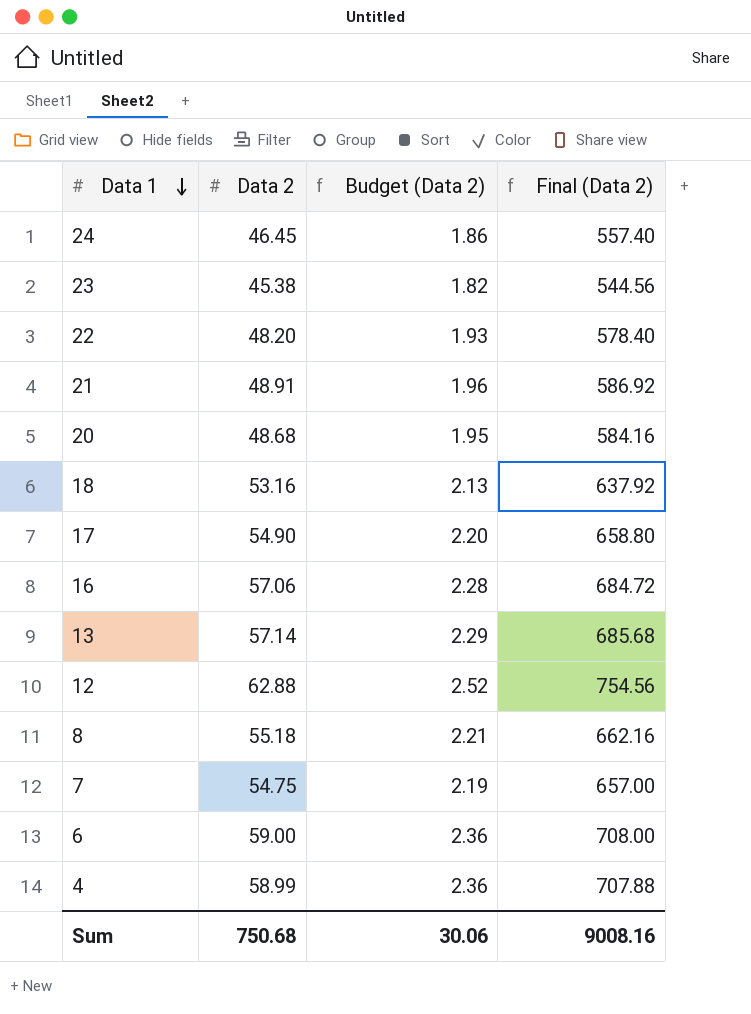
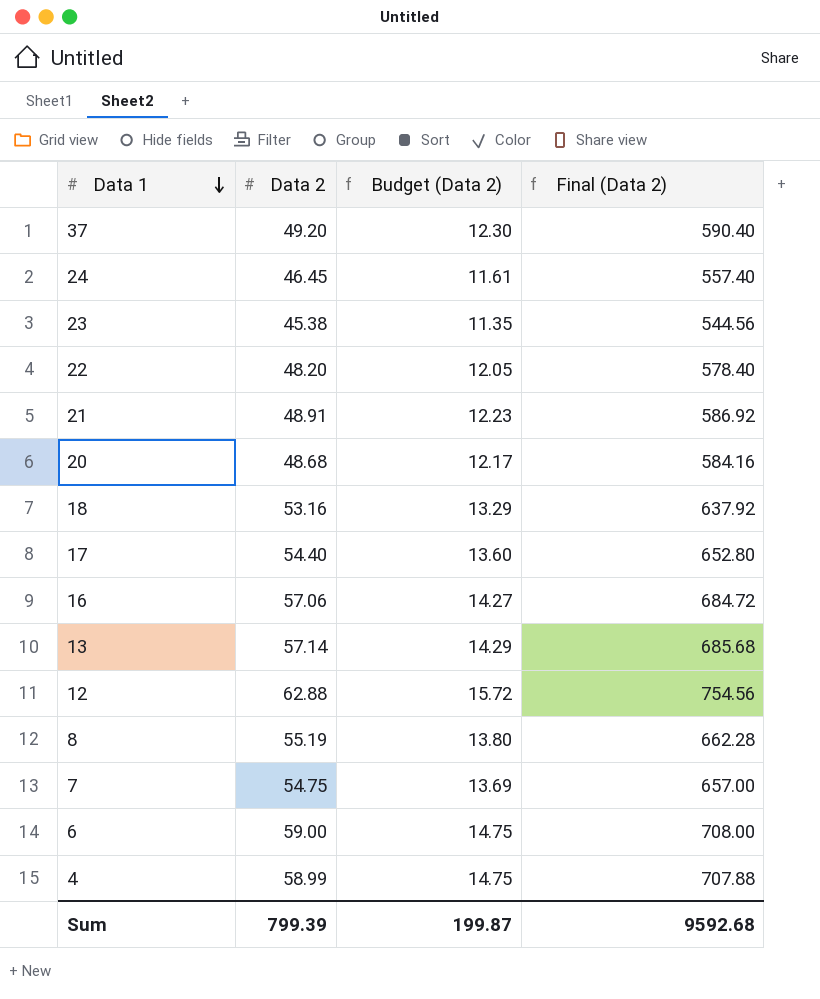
column Budget (Data 2) | formula: [Data 2] * 0.04 -> [Data 2] * 0.25
row 37: none -> 49.20 | 12.30 | 590.40
17 | Data 2: 54.90 -> 54.40
17 | Final (Data 2): 658.80 -> 652.80
8 | Data 2: 55.18 -> 55.19
8 | Final (Data 2): 662.16 -> 662.28
Sum | Data 2: 750.68 -> 799.39
Sum | Budget (Data 2): 30.06 -> 199.87
Sum | Final (Data 2): 9008.16 -> 9592.68

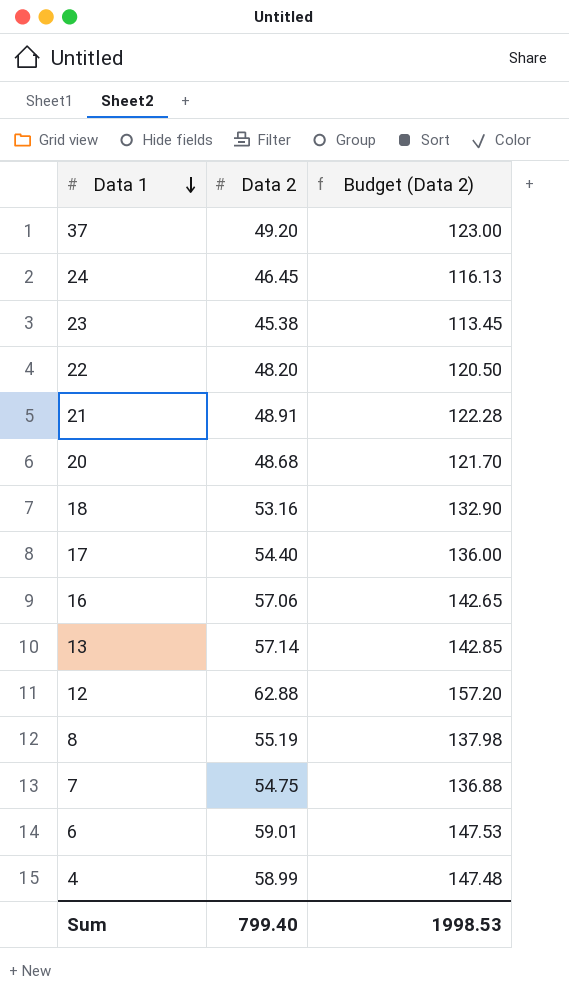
column Final (Data 2) | formula: [Data 2] * 12 -> none
column Budget (Data 2) | formula: [Data 2] * 0.25 -> [Data 2] * 2.5
6 | Data 2: 59.00 -> 59.01
Sum | Data 2: 799.39 -> 799.40
Sum | Budget (Data 2): 199.87 -> 1998.53

